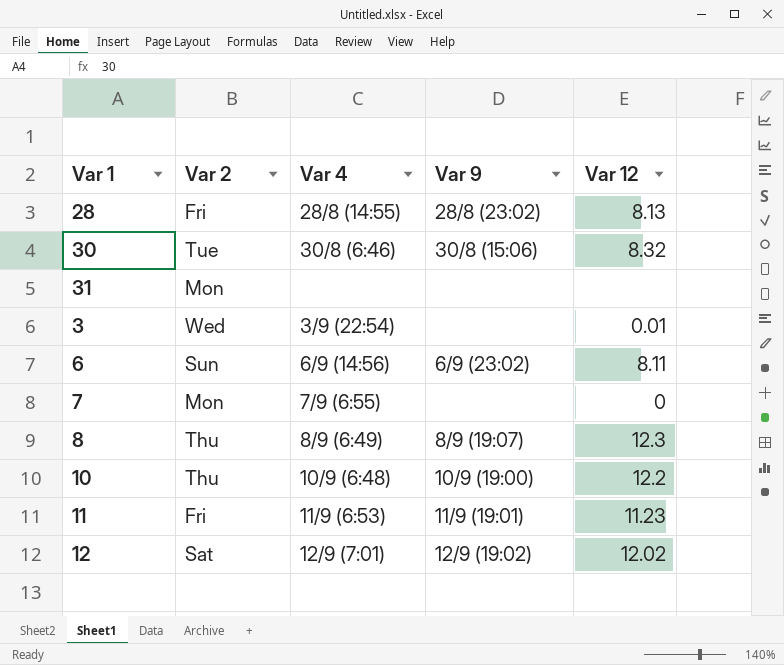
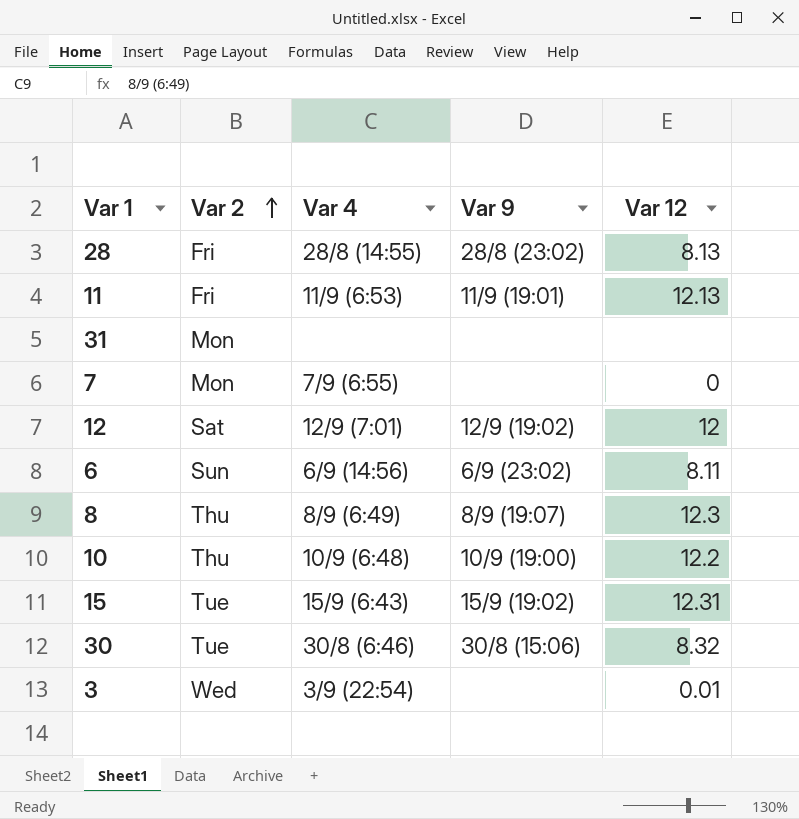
row order: none -> Var 2 ascending
11 | Var 12: 11.23 -> 12.13
12 | Var 12: 12.02 -> 12
row 15: none -> Tue | 15/9 (6:43) | 15/9 (19:02) | 12.31

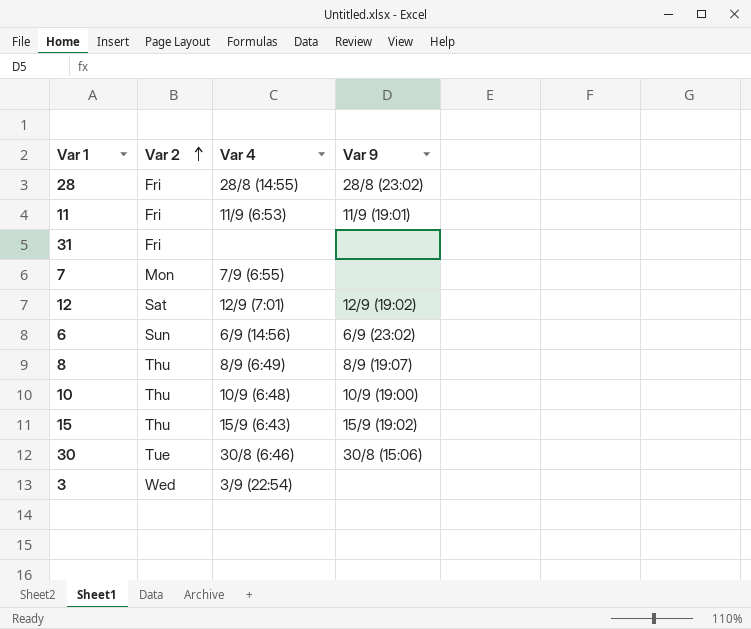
column Var 12 | position: 5 -> none
31 | Var 2: Mon -> Fri
15 | Var 2: Tue -> Thu

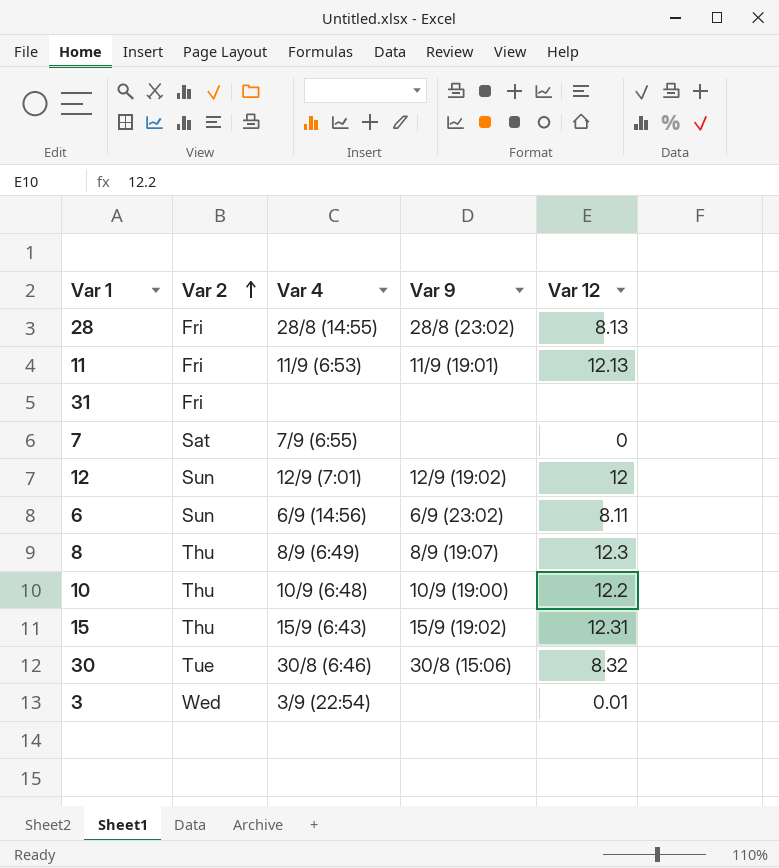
column Var 12 | position: none -> 5
7 | Var 2: Mon -> Sat
12 | Var 2: Sat -> Sun

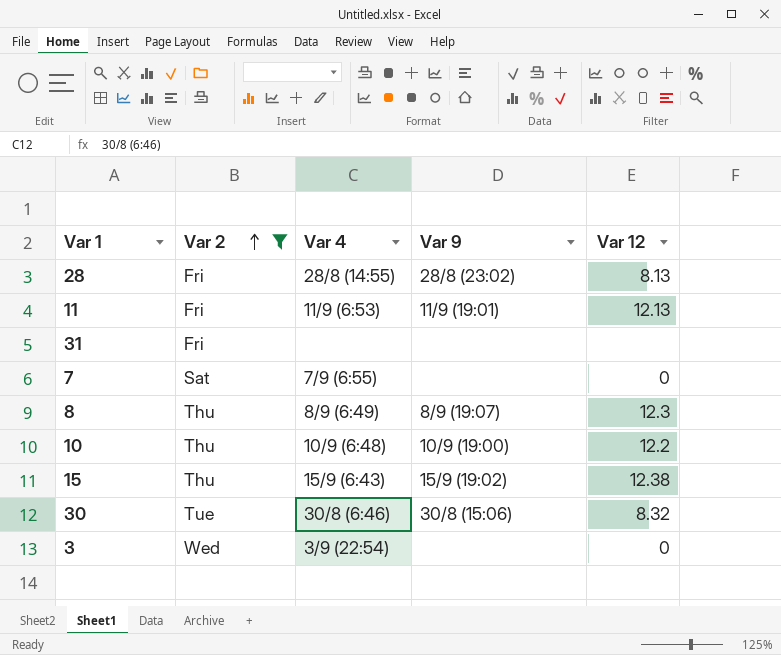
filter: none -> Var 2 != Sun
15 | Var 12: 12.31 -> 12.38
3 | Var 12: 0.01 -> 0

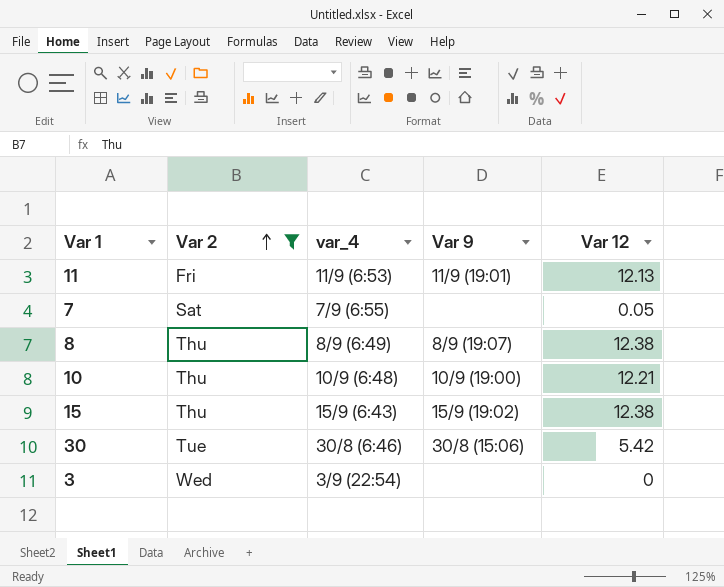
column name: Var 4 -> var_4
row 28: Fri | 28/8 (14:55) | 28/8 (23:02) | 8.13 -> none
row 31: Fri | none | none | none -> none
7 | Var 12: 0 -> 0.05
8 | Var 12: 12.3 -> 12.38
10 | Var 12: 12.2 -> 12.21
30 | Var 12: 8.32 -> 5.42

